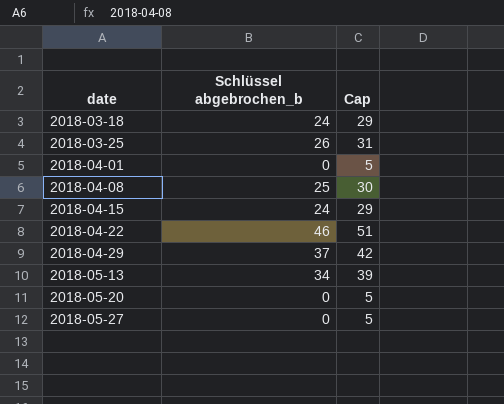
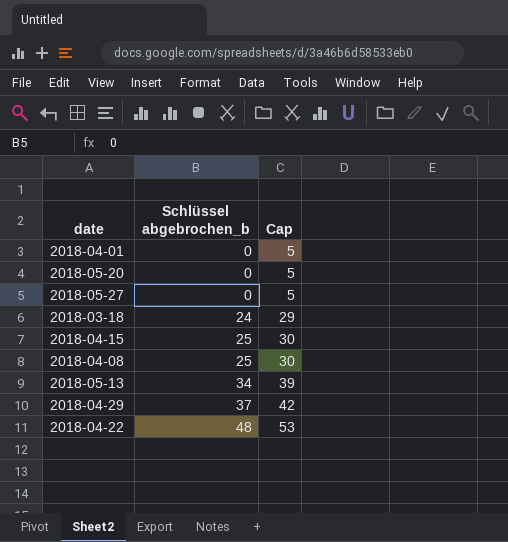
row order: date ascending -> Schlüssel abgebrochen_b ascending
row 2018-03-25: 26 | 31 -> none
2018-04-15 | Schlüssel abgebrochen_b: 24 -> 25
2018-04-15 | Cap: 29 -> 30
2018-04-22 | Schlüssel abgebrochen_b: 46 -> 48
2018-04-22 | Cap: 51 -> 53

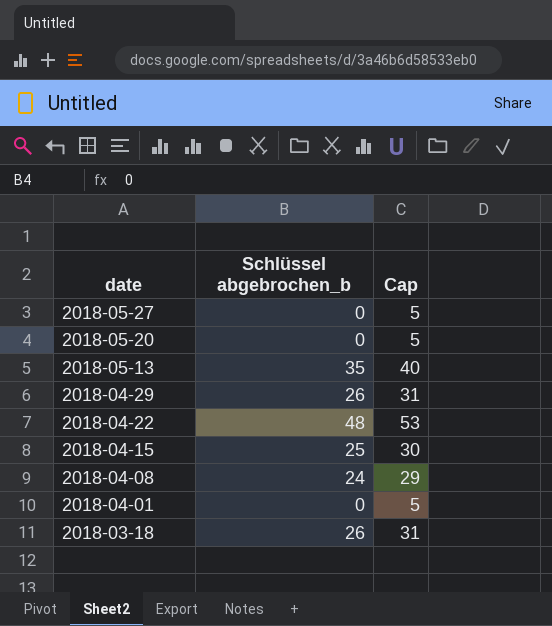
row order: Schlüssel abgebrochen_b ascending -> date descending
2018-05-13 | Schlüssel abgebrochen_b: 34 -> 35
2018-05-13 | Cap: 39 -> 40
2018-04-29 | Schlüssel abgebrochen_b: 37 -> 26
2018-04-29 | Cap: 42 -> 31
2018-04-08 | Schlüssel abgebrochen_b: 25 -> 24
2018-04-08 | Cap: 30 -> 29
2018-03-18 | Schlüssel abgebrochen_b: 24 -> 26
2018-03-18 | Cap: 29 -> 31

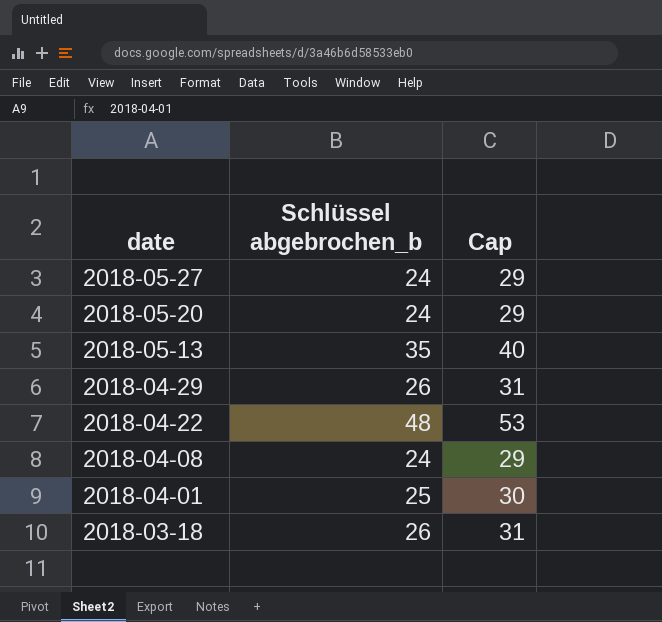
row 2018-04-15: 25 | 30 -> none
2018-05-27 | Schlüssel abgebrochen_b: 0 -> 24
2018-05-27 | Cap: 5 -> 29
2018-05-20 | Schlüssel abgebrochen_b: 0 -> 24
2018-05-20 | Cap: 5 -> 29
2018-04-01 | Schlüssel abgebrochen_b: 0 -> 25
2018-04-01 | Cap: 5 -> 30

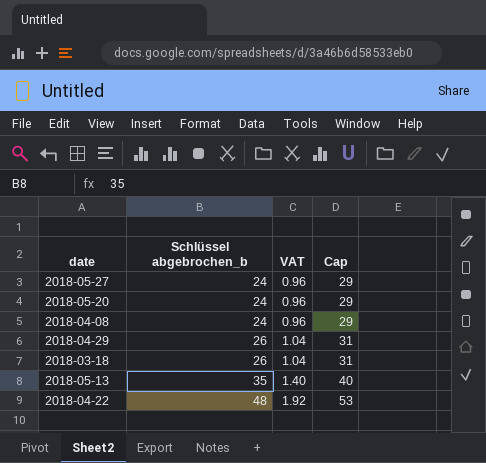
row order: date descending -> Schlüssel abgebrochen_b ascending
column VAT | formula: none -> [Schlüssel abgebrochen_b] * 0.04
row 2018-04-01: 25 | 30 -> none

